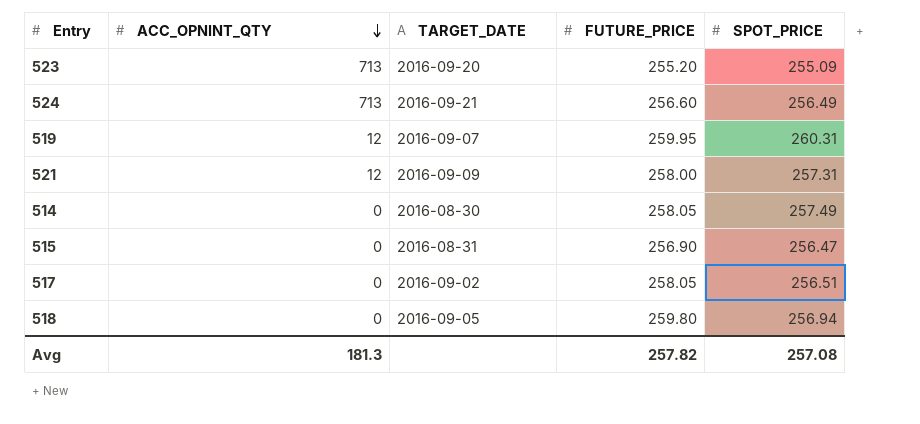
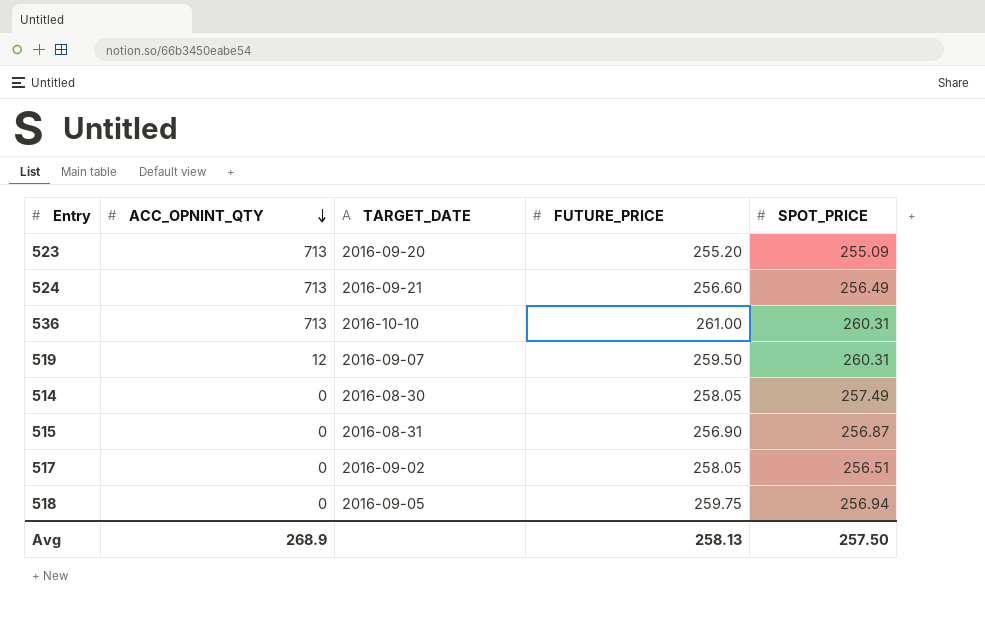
row 521: 12 | 2016-09-09 | 258.00 | 257.31 -> none
row 536: none -> 713 | 2016-10-10 | 261.00 | 260.31
519 | FUTURE_PRICE: 259.95 -> 259.50
515 | SPOT_PRICE: 256.47 -> 256.87
518 | FUTURE_PRICE: 259.80 -> 259.75
Avg | ACC_OPNINT_QTY: 181.3 -> 268.9
Avg | FUTURE_PRICE: 257.82 -> 258.13
Avg | SPOT_PRICE: 257.08 -> 257.50

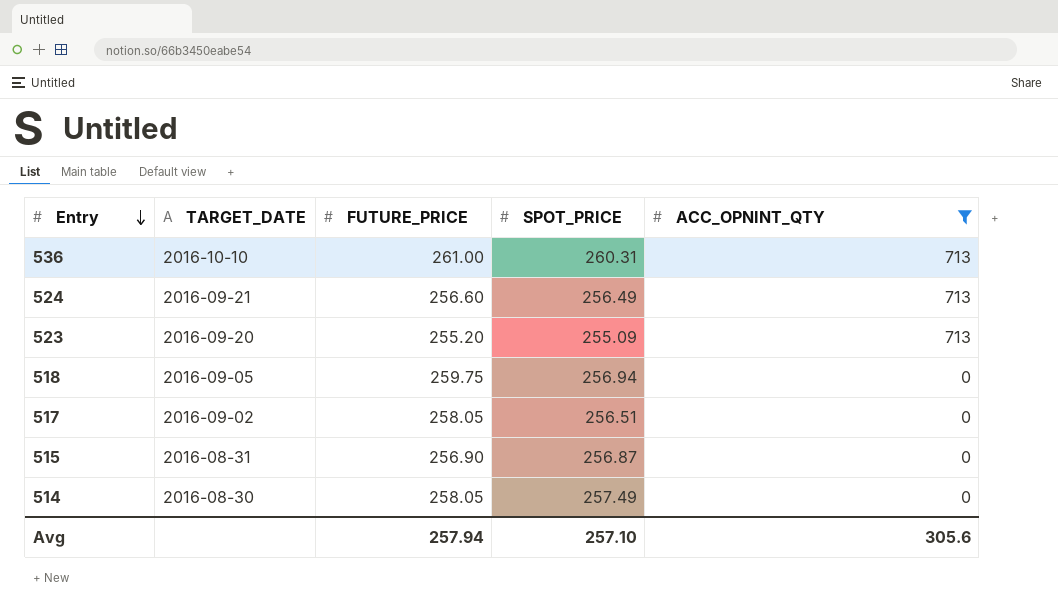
filter: none -> ACC_OPNINT_QTY != 12
row order: ACC_OPNINT_QTY descending -> Entry descending
column ACC_OPNINT_QTY | position: 2 -> 5
Avg | FUTURE_PRICE: 258.13 -> 257.94
Avg | SPOT_PRICE: 257.50 -> 257.10
Avg | ACC_OPNINT_QTY: 268.9 -> 305.6

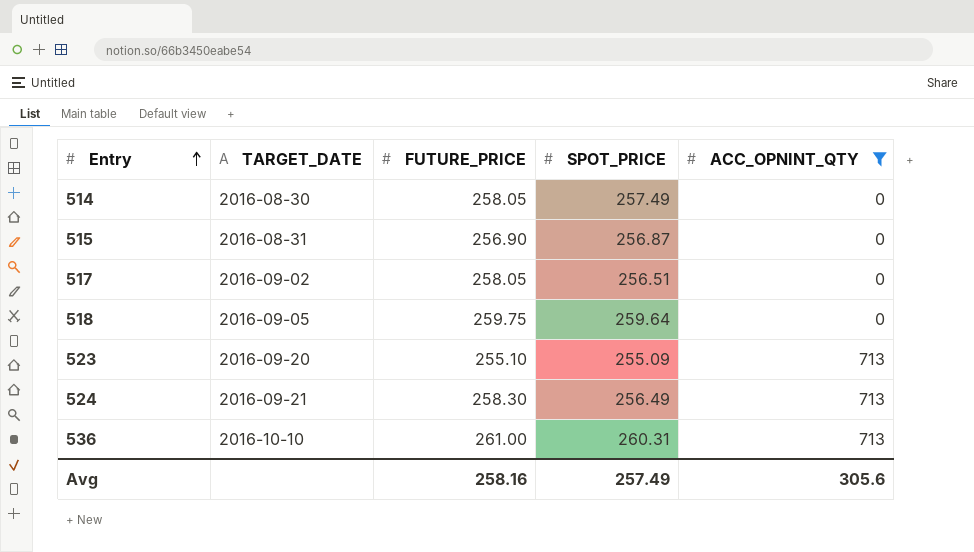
row order: Entry descending -> Entry ascending
518 | SPOT_PRICE: 256.94 -> 259.64
523 | FUTURE_PRICE: 255.20 -> 255.10
524 | FUTURE_PRICE: 256.60 -> 258.30
Avg | FUTURE_PRICE: 257.94 -> 258.16
Avg | SPOT_PRICE: 257.10 -> 257.49

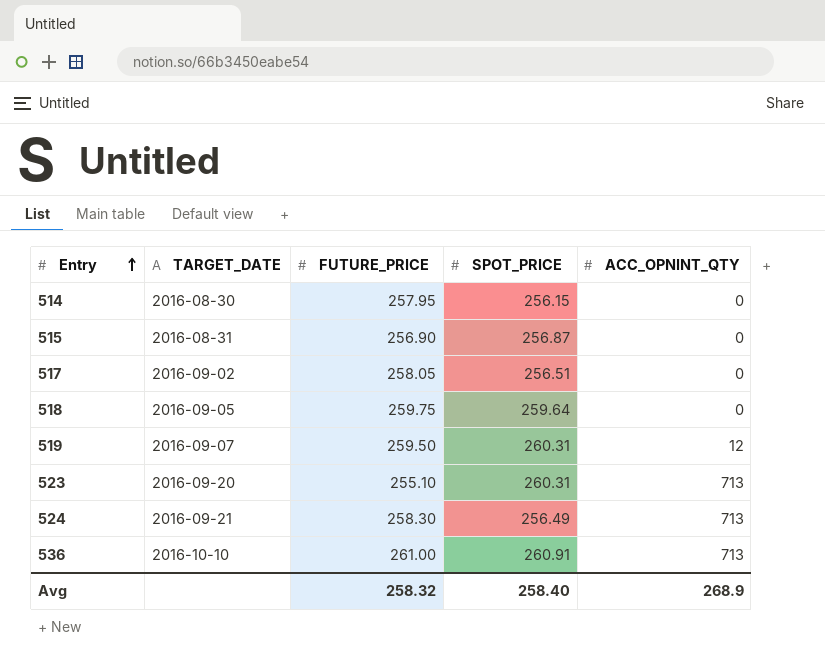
filter: ACC_OPNINT_QTY != 12 -> none
514 | FUTURE_PRICE: 258.05 -> 257.95
514 | SPOT_PRICE: 257.49 -> 256.15
523 | SPOT_PRICE: 255.09 -> 260.31
536 | SPOT_PRICE: 260.31 -> 260.91
Avg | FUTURE_PRICE: 258.16 -> 258.32
Avg | SPOT_PRICE: 257.49 -> 258.40
Avg | ACC_OPNINT_QTY: 305.6 -> 268.9

